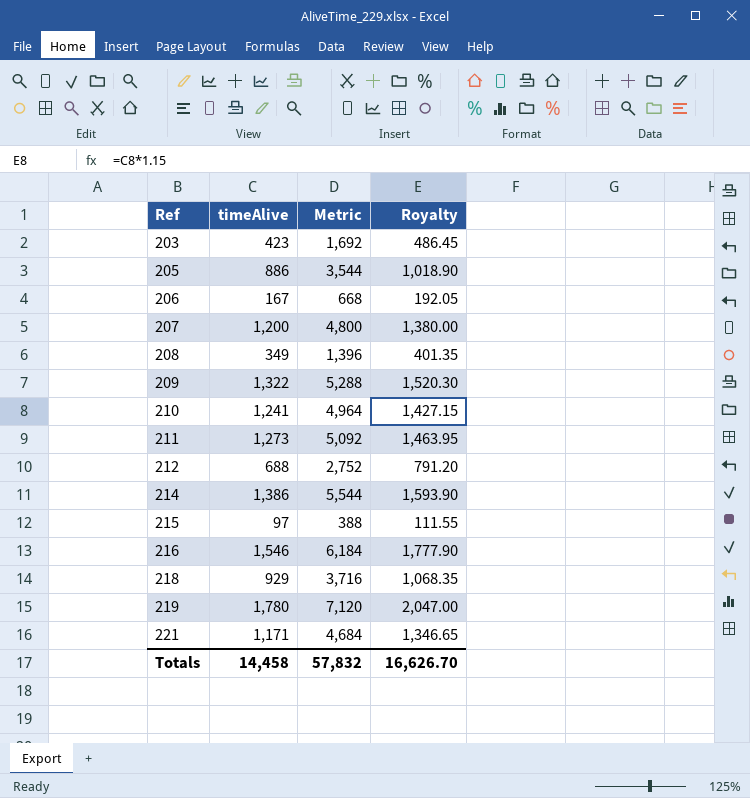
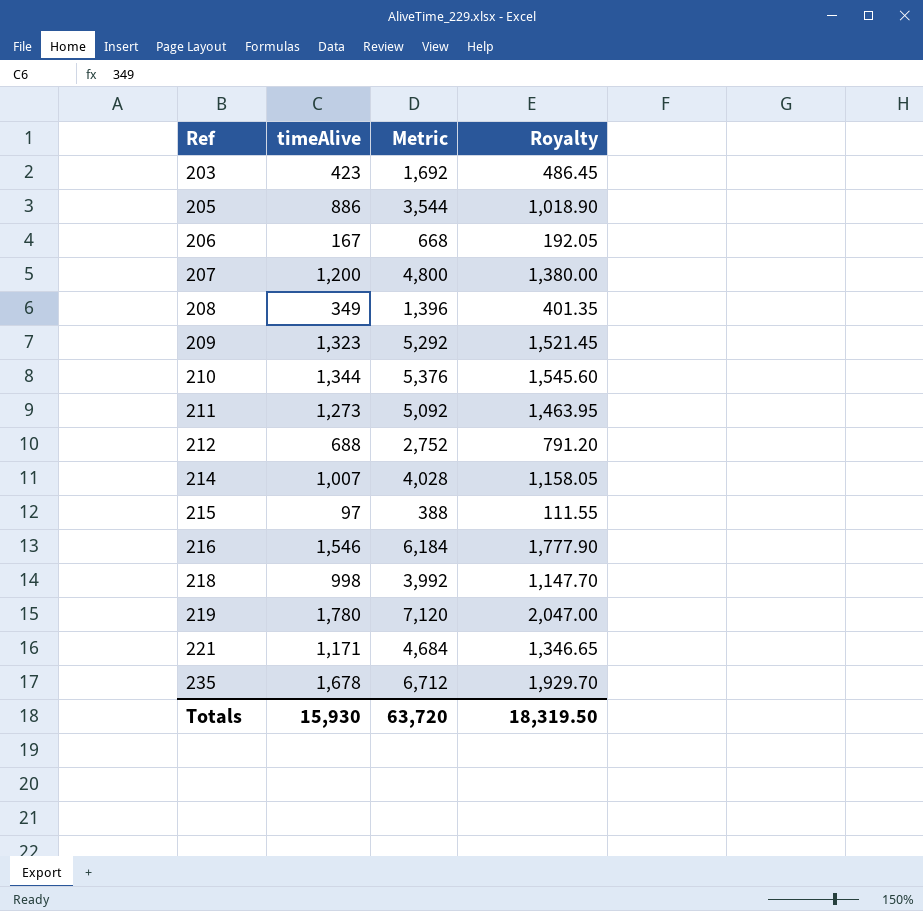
209 | timeAlive: 1,322 -> 1,323
209 | Metric: 5,288 -> 5,292
209 | Royalty: 1,520.30 -> 1,521.45
210 | timeAlive: 1,241 -> 1,344
210 | Metric: 4,964 -> 5,376
210 | Royalty: 1,427.15 -> 1,545.60
214 | timeAlive: 1,386 -> 1,007
214 | Metric: 5,544 -> 4,028
214 | Royalty: 1,593.90 -> 1,158.05
218 | timeAlive: 929 -> 998
218 | Metric: 3,716 -> 3,992
218 | Royalty: 1,068.35 -> 1,147.70
row 235: none -> 1,678 | 6,712 | 1,929.70
Totals | timeAlive: 14,458 -> 15,930
Totals | Metric: 57,832 -> 63,720
Totals | Royalty: 16,626.70 -> 18,319.50

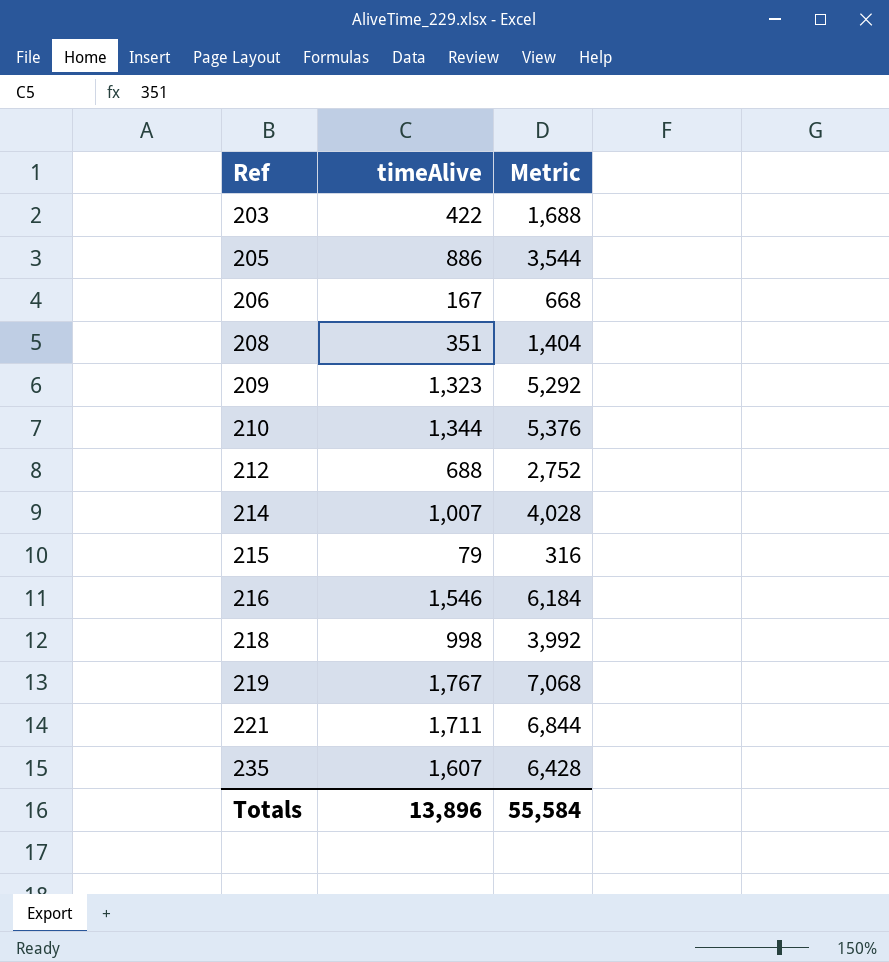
column Royalty | formula: [timeAlive] * 1.15 -> none
row 207: 1,200 | 4,800 | 1,380.00 -> none
row 211: 1,273 | 5,092 | 1,463.95 -> none
203 | timeAlive: 423 -> 422
203 | Metric: 1,692 -> 1,688
208 | timeAlive: 349 -> 351
208 | Metric: 1,396 -> 1,404
215 | timeAlive: 97 -> 79
215 | Metric: 388 -> 316
219 | timeAlive: 1,780 -> 1,767
219 | Metric: 7,120 -> 7,068
221 | timeAlive: 1,171 -> 1,711
221 | Metric: 4,684 -> 6,844
235 | timeAlive: 1,678 -> 1,607
235 | Metric: 6,712 -> 6,428
Totals | timeAlive: 15,930 -> 13,896
Totals | Metric: 63,720 -> 55,584

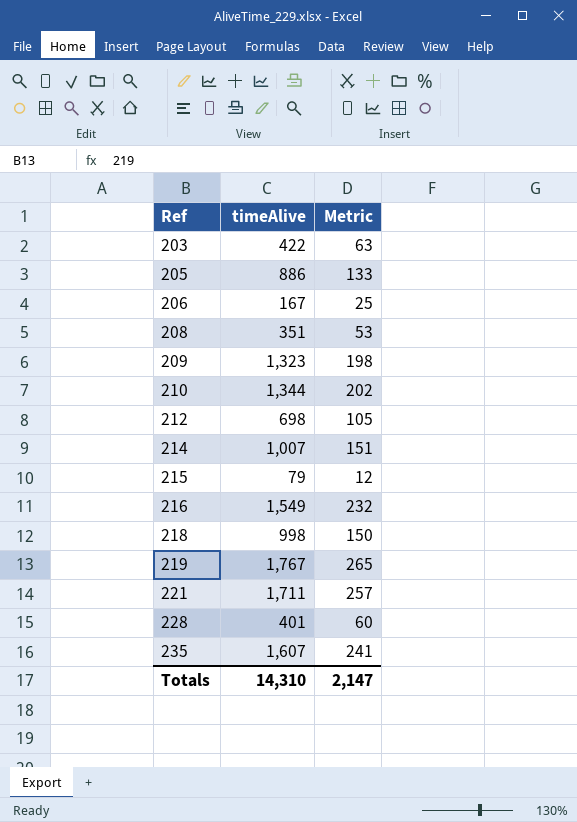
column Metric | formula: [timeAlive] * 4 -> [timeAlive] * 0.15
212 | timeAlive: 688 -> 698
216 | timeAlive: 1,546 -> 1,549
row 228: none -> 401 | 60
Totals | timeAlive: 13,896 -> 14,310
Totals | Metric: 55,584 -> 2,147

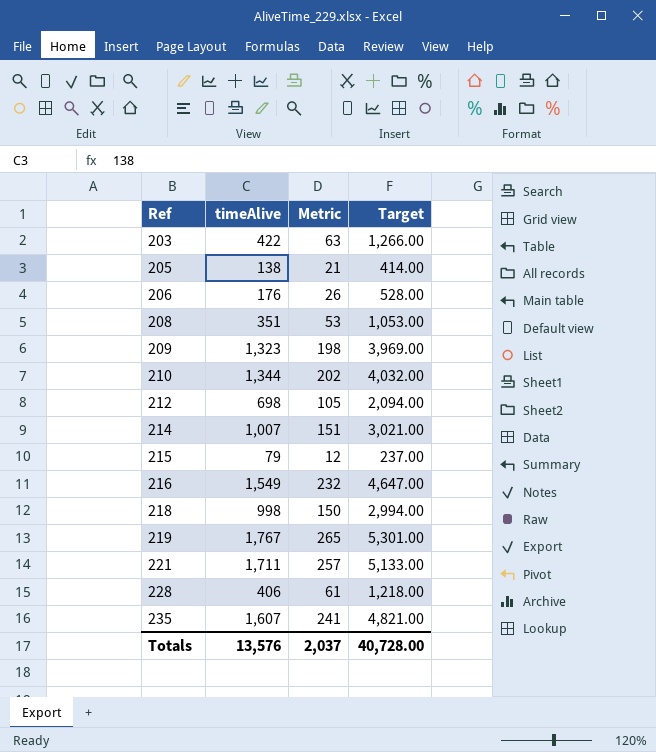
column Target | formula: none -> [timeAlive] * 3
205 | timeAlive: 886 -> 138
205 | Metric: 133 -> 21
206 | timeAlive: 167 -> 176
206 | Metric: 25 -> 26
228 | timeAlive: 401 -> 406
228 | Metric: 60 -> 61
Totals | timeAlive: 14,310 -> 13,576
Totals | Metric: 2,147 -> 2,037

